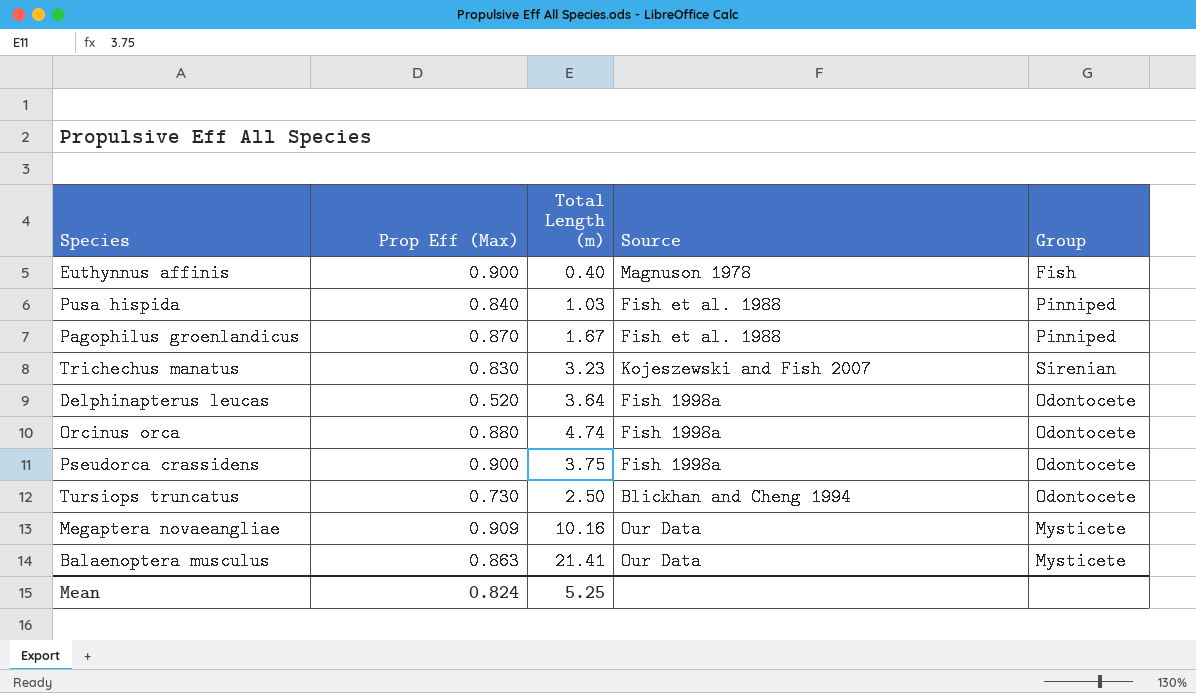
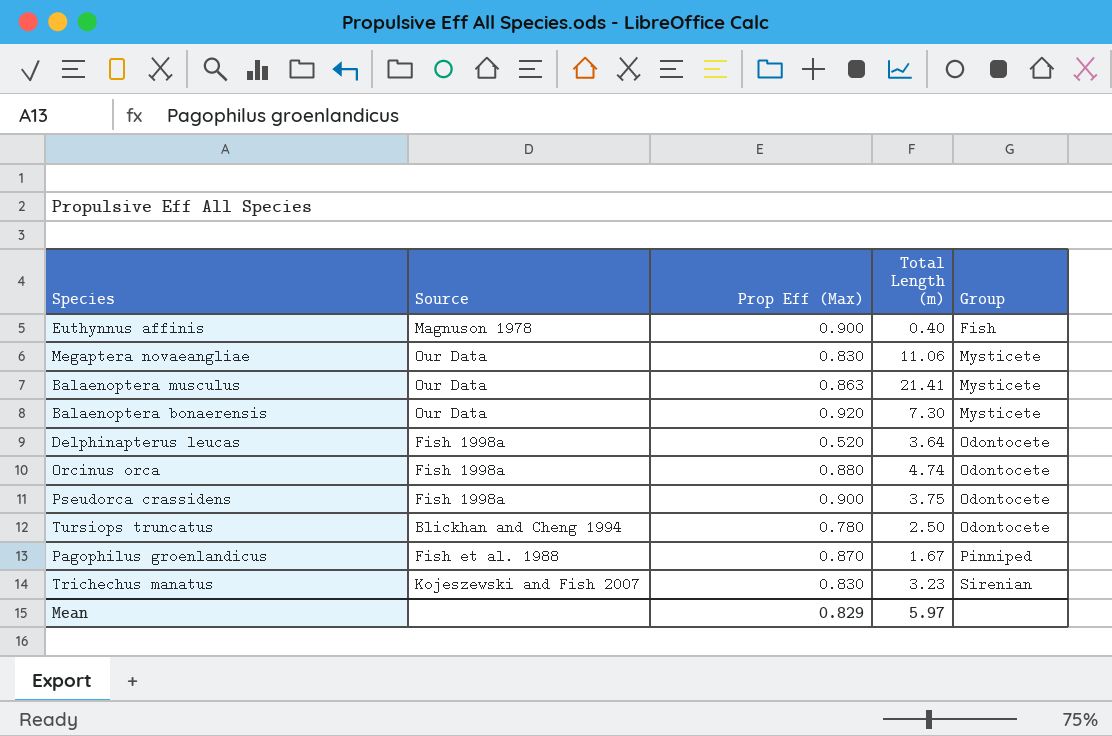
row order: none -> Group ascending
column Source | position: 4 -> 2
row Pusa hispida: 0.840 | 1.03 | Fish et al. 1988 | Pinniped -> none
Megaptera novaeangliae | Prop Eff (Max): 0.909 -> 0.830
Megaptera novaeangliae | Total Length (m): 10.16 -> 11.06
row Balaenoptera bonaerensis: none -> Our Data | 0.920 | 7.30 | Mysticete
Tursiops truncatus | Prop Eff (Max): 0.730 -> 0.780
Mean | Prop Eff (Max): 0.824 -> 0.829
Mean | Total Length (m): 5.25 -> 5.97

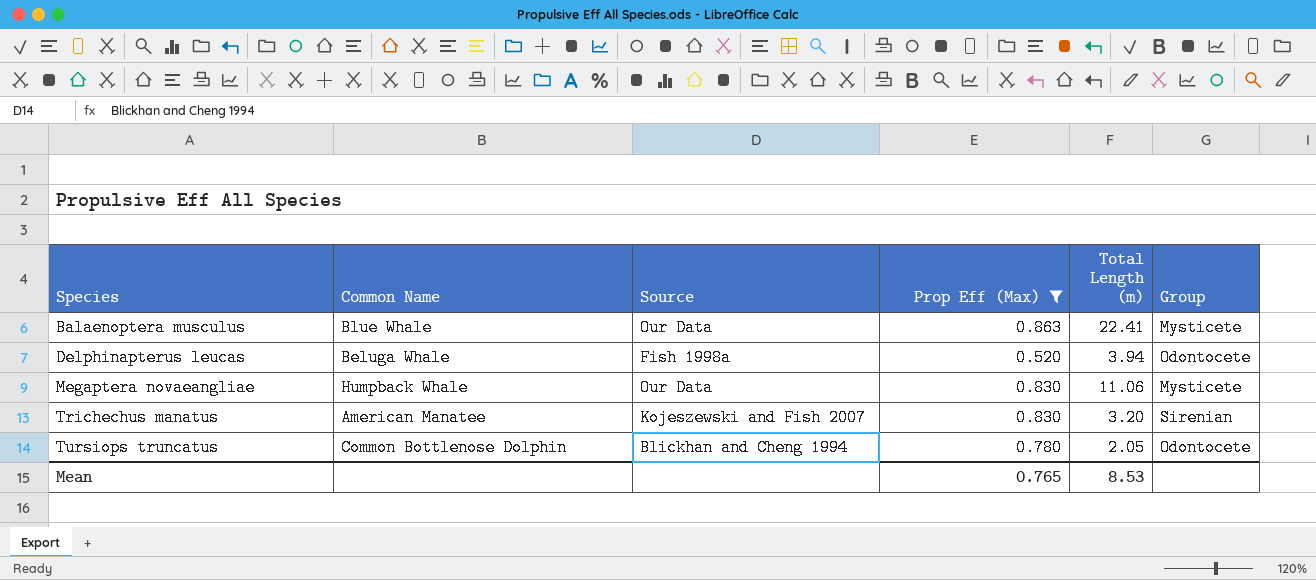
filter: none -> Prop Eff (Max) <= 0.863
row order: Group ascending -> Species ascending
column Common Name | position: none -> 2
Balaenoptera musculus | Total Length (m): 21.41 -> 22.41
Delphinapterus leucas | Total Length (m): 3.64 -> 3.94
Trichechus manatus | Total Length (m): 3.23 -> 3.20
Tursiops truncatus | Total Length (m): 2.50 -> 2.05
Mean | Prop Eff (Max): 0.829 -> 0.765
Mean | Total Length (m): 5.97 -> 8.53

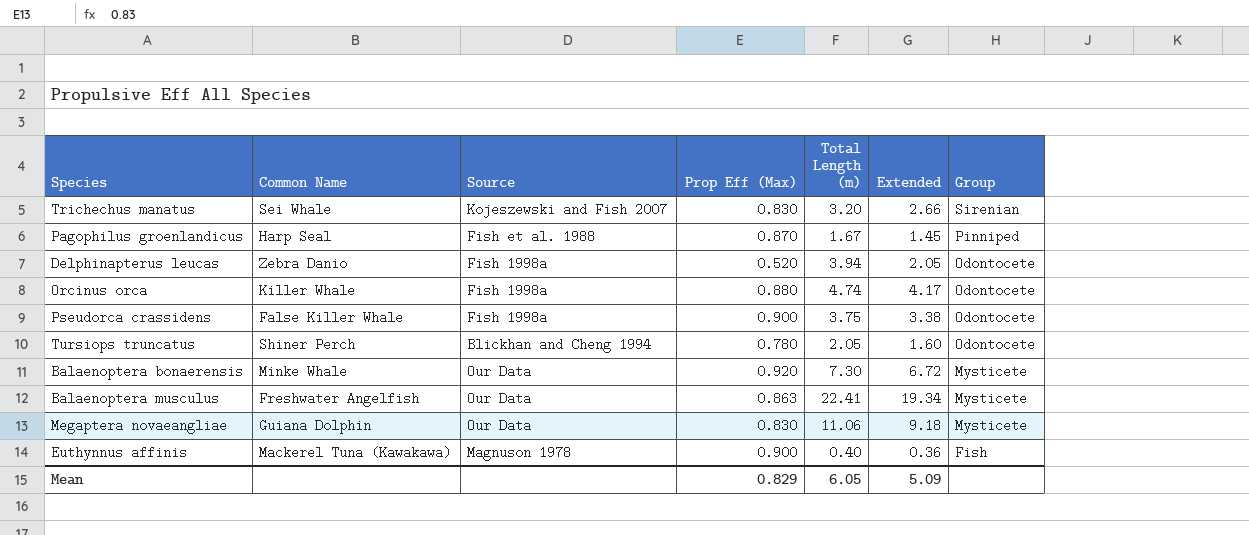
filter: Prop Eff (Max) <= 0.863 -> none
row order: Species ascending -> Group descending
column Extended | formula: none -> [Prop Eff (Max)] * [Total Length (m)]
Trichechus manatus | Common Name: American Manatee -> Sei Whale
Delphinapterus leucas | Common Name: Beluga Whale -> Zebra Danio
Tursiops truncatus | Common Name: Common Bottlenose Dolphin -> Shiner Perch
Balaenoptera musculus | Common Name: Blue Whale -> Freshwater Angelfish
Megaptera novaeangliae | Common Name: Humpback Whale -> Guiana Dolphin
Mean | Prop Eff (Max): 0.765 -> 0.829
Mean | Total Length (m): 8.53 -> 6.05

